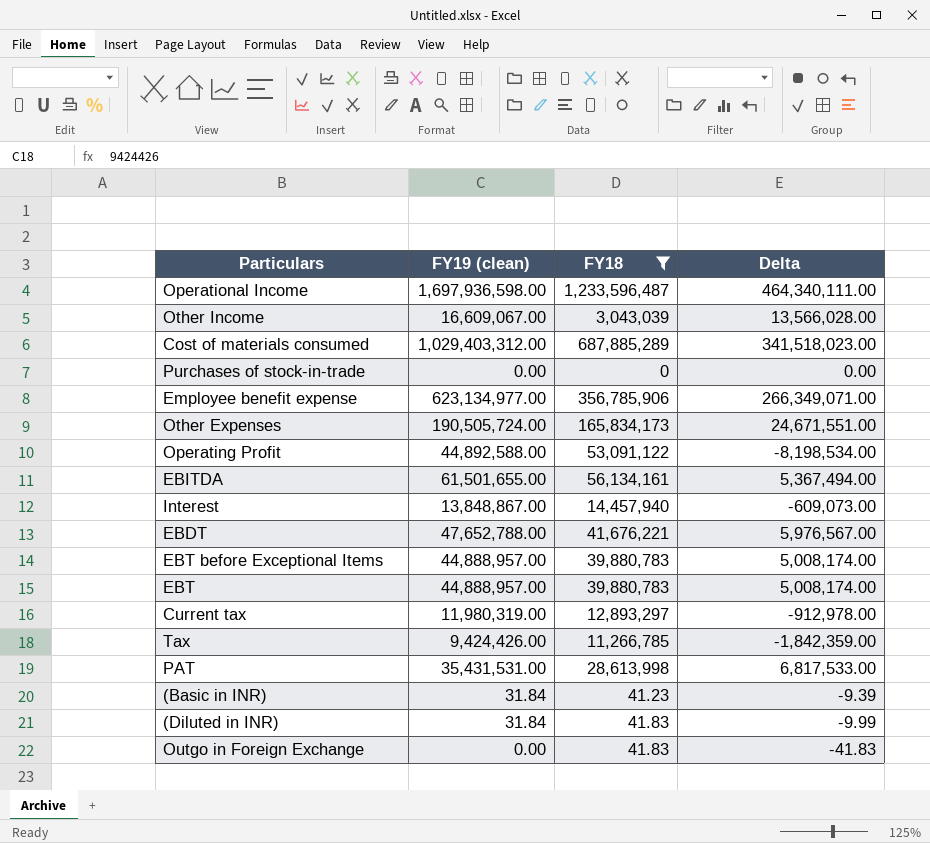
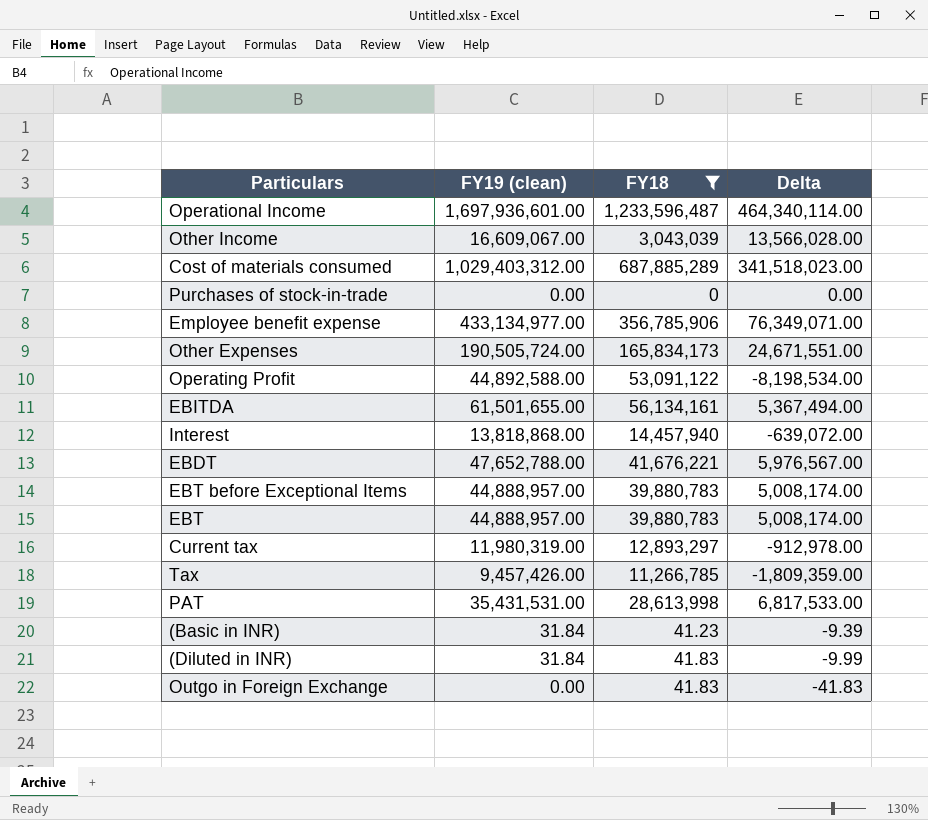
Operational Income | FY19 (clean): 1,697,936,598.00 -> 1,697,936,601.00
Operational Income | Delta: 464,340,111.00 -> 464,340,114.00
Employee benefit expense | FY19 (clean): 623,134,977.00 -> 433,134,977.00
Employee benefit expense | Delta: 266,349,071.00 -> 76,349,071.00
Interest | FY19 (clean): 13,848,867.00 -> 13,818,868.00
Interest | Delta: -609,073.00 -> -639,072.00
Tax | FY19 (clean): 9,424,426.00 -> 9,457,426.00
Tax | Delta: -1,842,359.00 -> -1,809,359.00

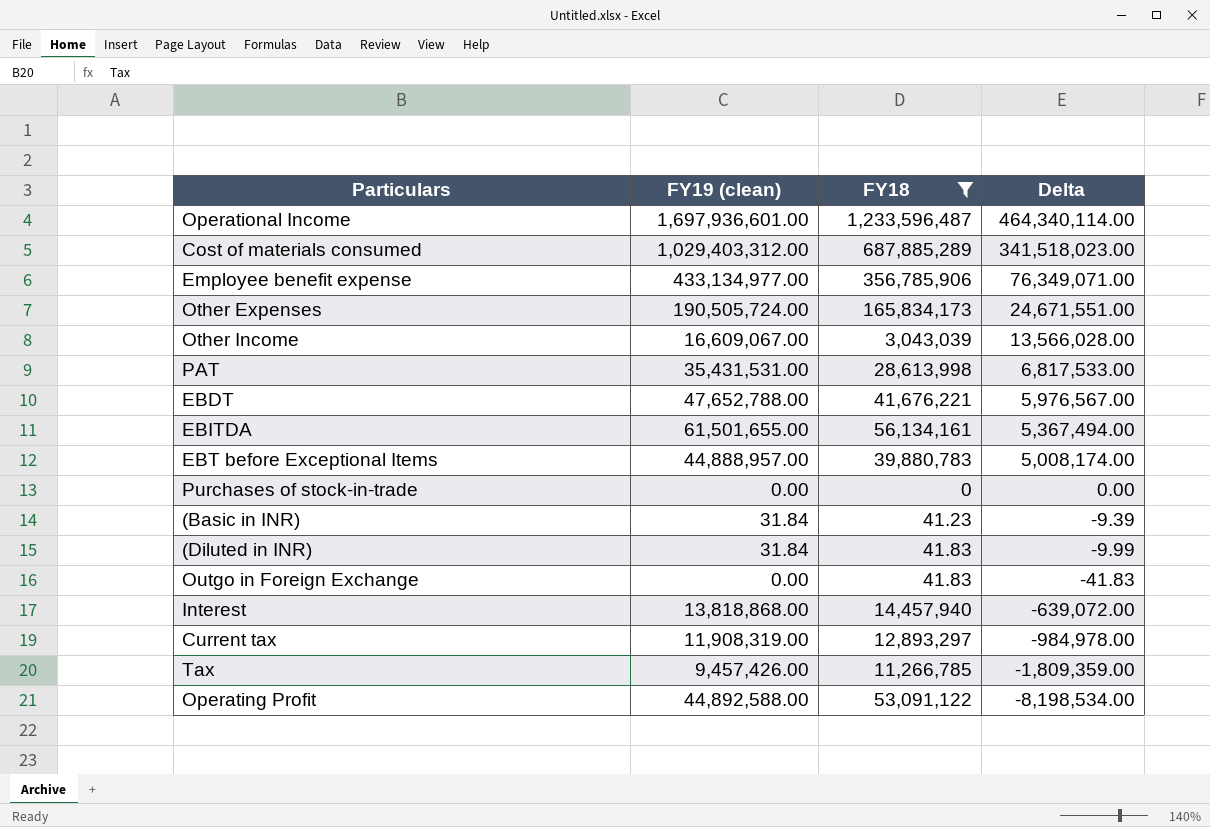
row order: none -> Delta descending
row EBT: 44,888,957.00 | 39,880,783 | 5,008,174.00 -> none
Current tax | FY19 (clean): 11,980,319.00 -> 11,908,319.00
Current tax | Delta: -912,978.00 -> -984,978.00

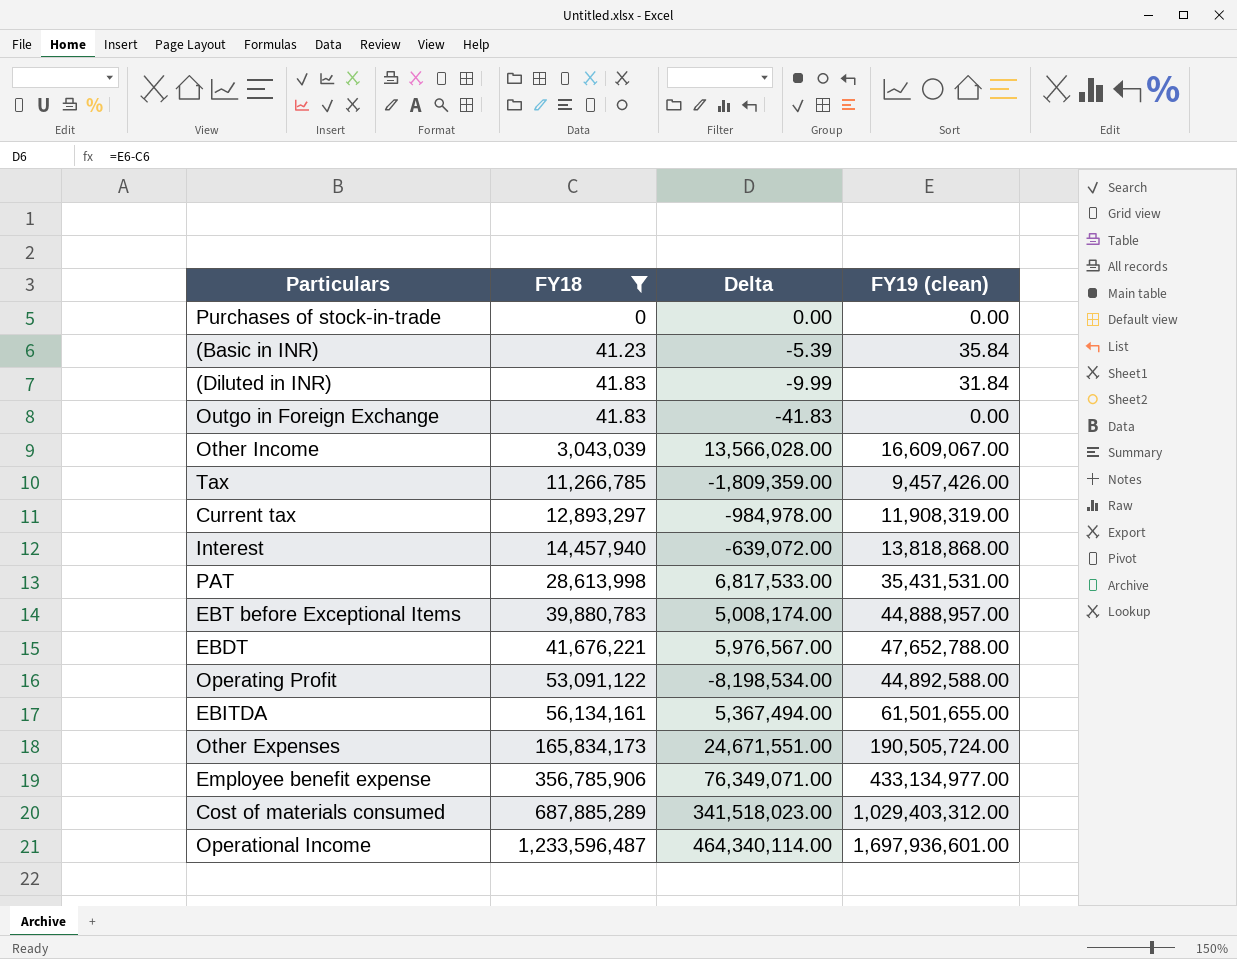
row order: Delta descending -> FY18 ascending
column FY19 (clean) | position: 2 -> 4
(Basic in INR) | Delta: -9.39 -> -5.39
(Basic in INR) | FY19 (clean): 31.84 -> 35.84

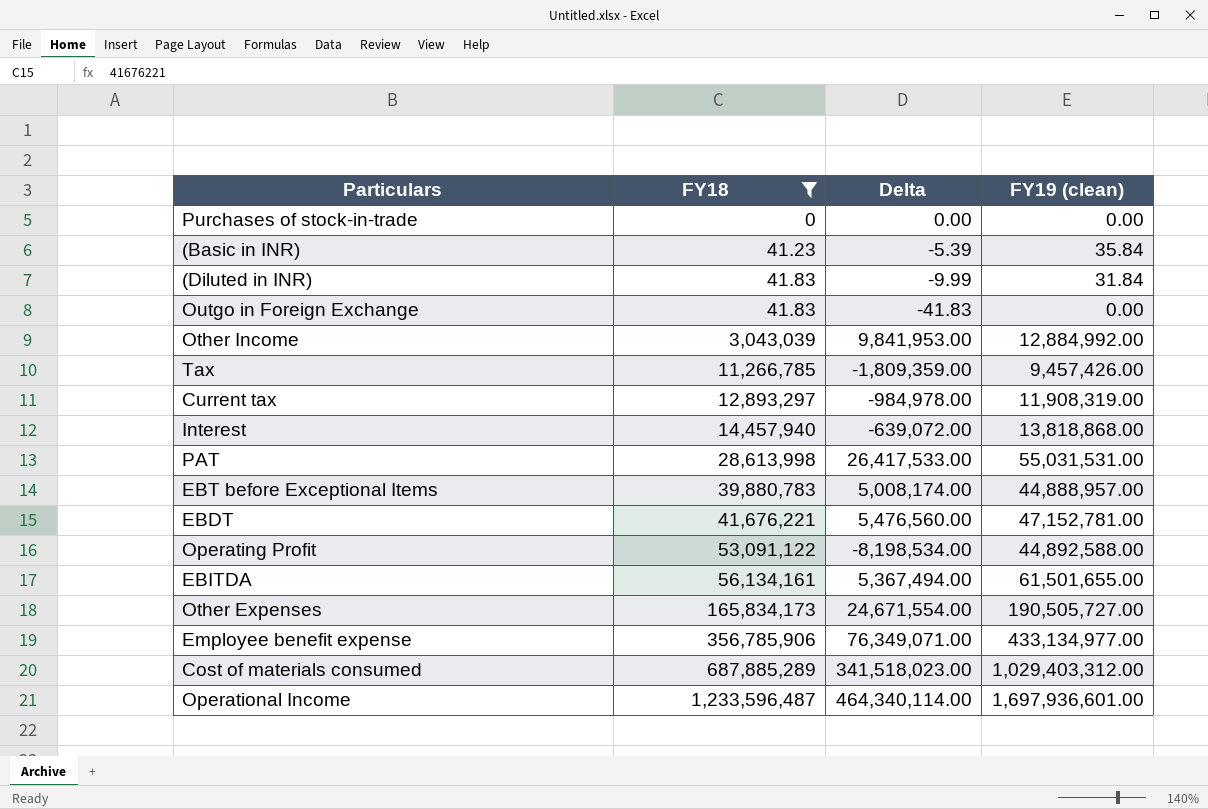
Other Income | Delta: 13,566,028.00 -> 9,841,953.00
Other Income | FY19 (clean): 16,609,067.00 -> 12,884,992.00
PAT | Delta: 6,817,533.00 -> 26,417,533.00
PAT | FY19 (clean): 35,431,531.00 -> 55,031,531.00
EBDT | Delta: 5,976,567.00 -> 5,476,560.00
EBDT | FY19 (clean): 47,652,788.00 -> 47,152,781.00
Other Expenses | Delta: 24,671,551.00 -> 24,671,554.00
Other Expenses | FY19 (clean): 190,505,724.00 -> 190,505,727.00

